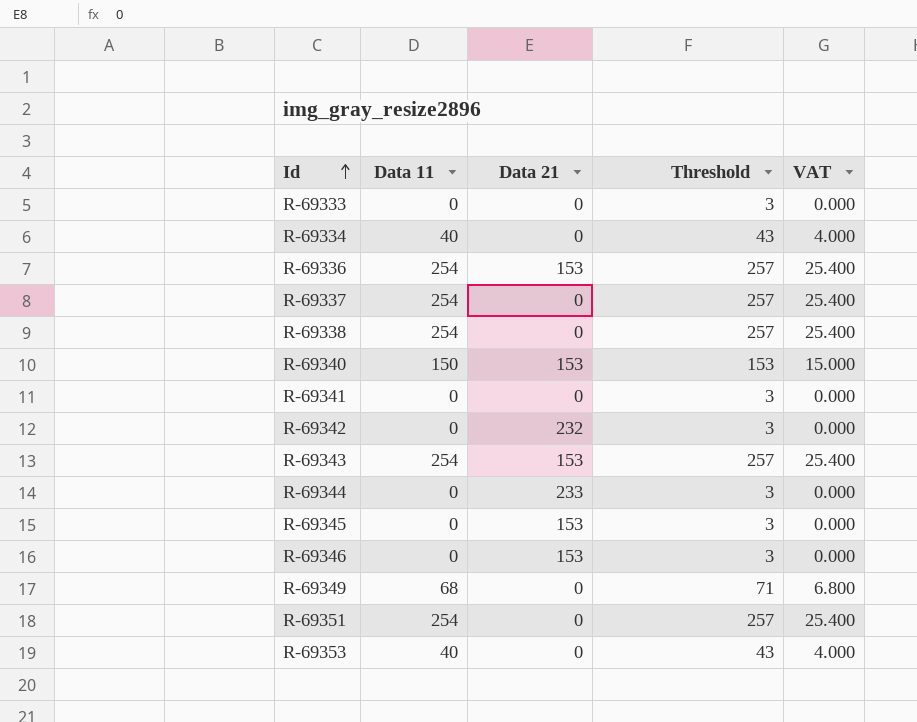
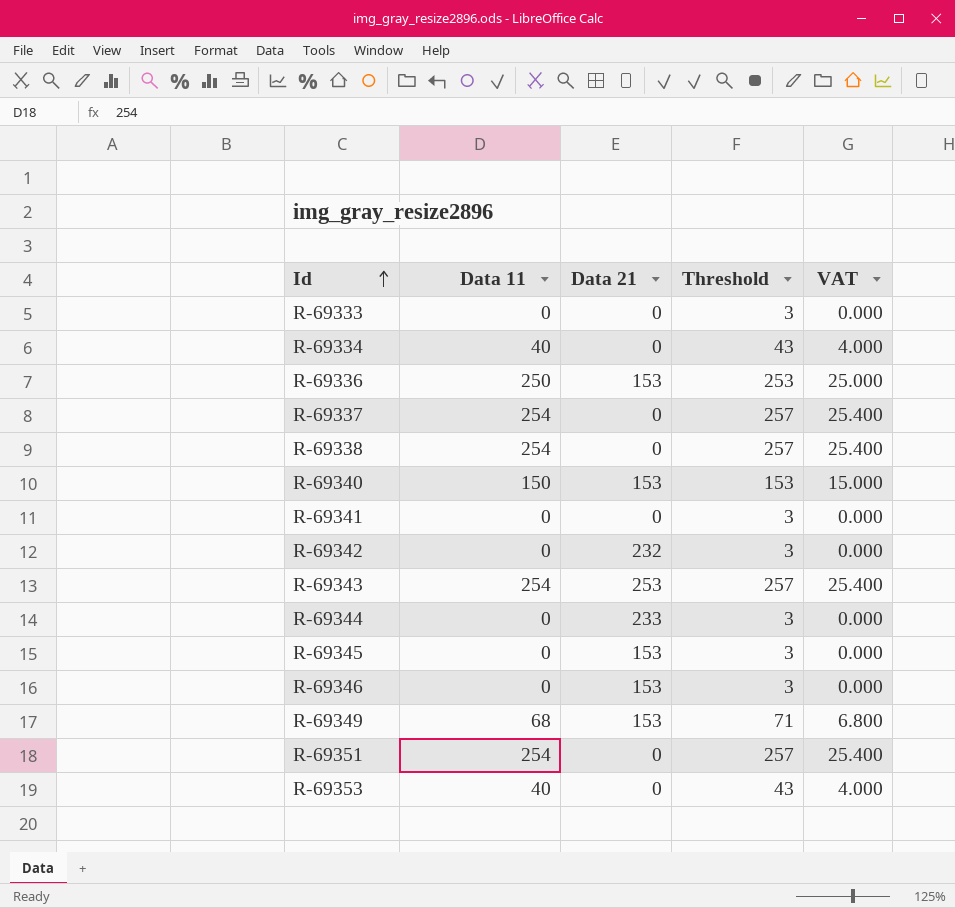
R-69336 | Data 11: 254 -> 250
R-69336 | Threshold: 257 -> 253
R-69336 | VAT: 25.400 -> 25.000
R-69343 | Data 21: 153 -> 253
R-69349 | Data 21: 0 -> 153

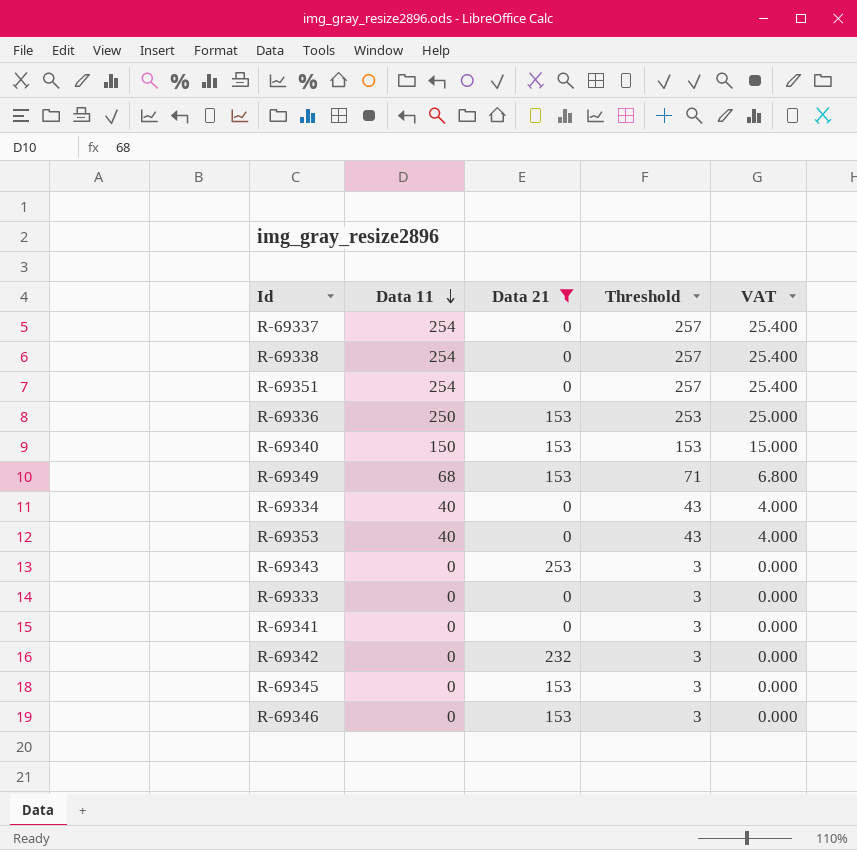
filter: none -> Data 21 != 233
row order: Id ascending -> Data 11 descending
R-69343 | Data 11: 254 -> 0
R-69343 | Threshold: 257 -> 3
R-69343 | VAT: 25.400 -> 0.000

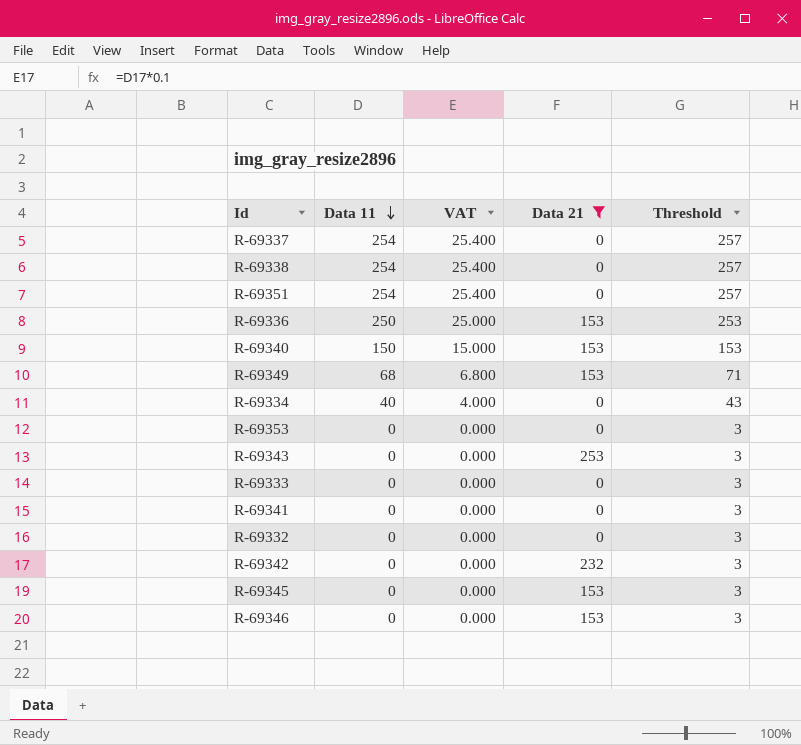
column VAT | position: 5 -> 3
R-69353 | Data 11: 40 -> 0
R-69353 | VAT: 4.000 -> 0.000
R-69353 | Threshold: 43 -> 3
row R-69332: none -> 0 | 0.000 | 0 | 3

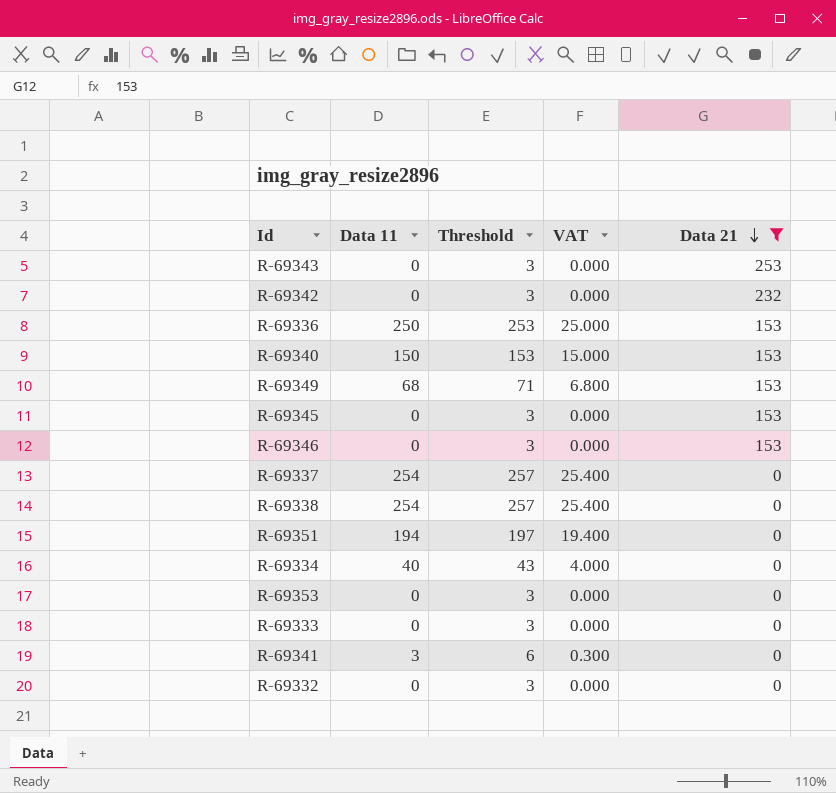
row order: Data 11 descending -> Data 21 descending
column Threshold | position: 5 -> 3
R-69351 | Data 11: 254 -> 194
R-69351 | Threshold: 257 -> 197
R-69351 | VAT: 25.400 -> 19.400
R-69341 | Data 11: 0 -> 3
R-69341 | Threshold: 3 -> 6
R-69341 | VAT: 0.000 -> 0.300

